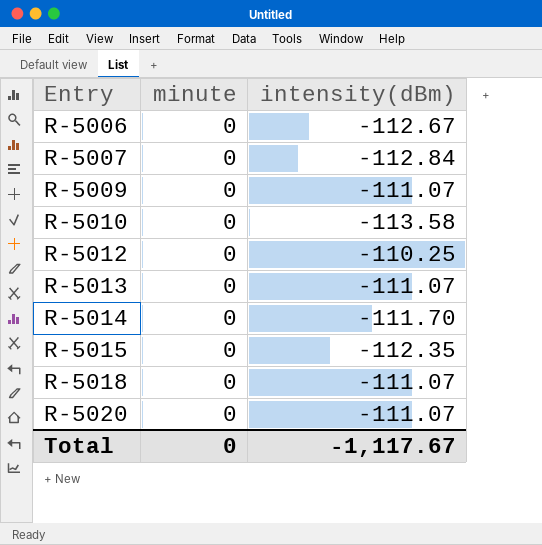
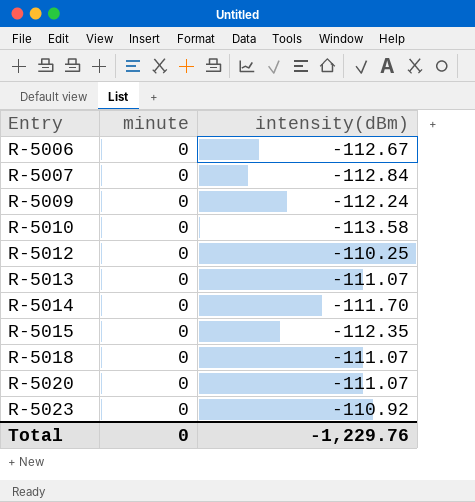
R-5009 | intensity(dBm): -111.07 -> -112.24
row R-5023: none -> 0 | -110.92
Total | intensity(dBm): -1,117.67 -> -1,229.76

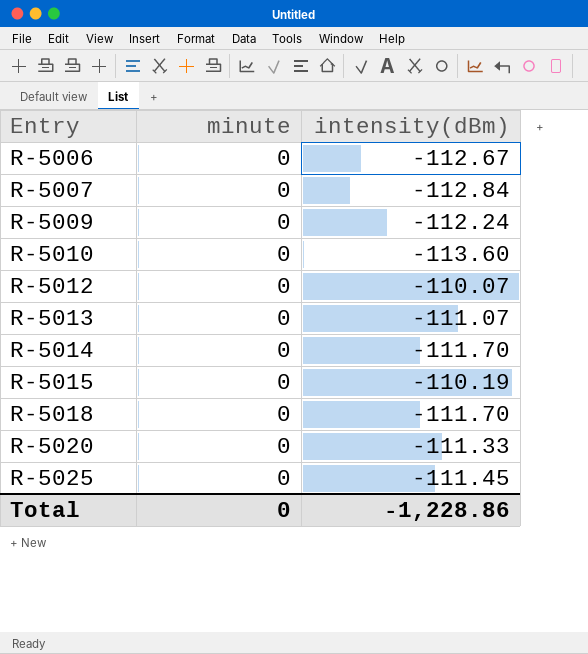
row R-5023: 0 | -110.92 -> none
R-5010 | intensity(dBm): -113.58 -> -113.60
R-5012 | intensity(dBm): -110.25 -> -110.07
R-5015 | intensity(dBm): -112.35 -> -110.19
R-5018 | intensity(dBm): -111.07 -> -111.70
R-5020 | intensity(dBm): -111.07 -> -111.33
row R-5025: none -> 0 | -111.45
Total | intensity(dBm): -1,229.76 -> -1,228.86

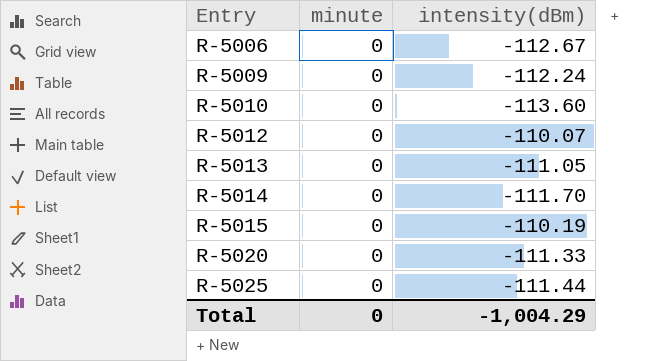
row R-5007: 0 | -112.84 -> none
row R-5018: 0 | -111.70 -> none
R-5013 | intensity(dBm): -111.07 -> -111.05
R-5025 | intensity(dBm): -111.45 -> -111.44
Total | intensity(dBm): -1,228.86 -> -1,004.29

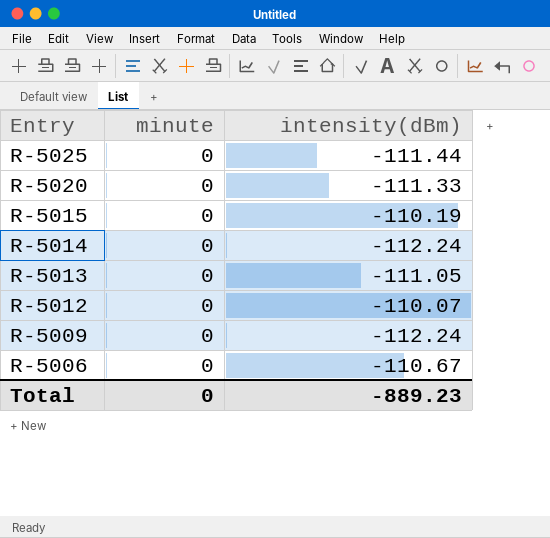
row order: Entry ascending -> Entry descending
row R-5010: 0 | -113.60 -> none
R-5014 | intensity(dBm): -111.70 -> -112.24
R-5006 | intensity(dBm): -112.67 -> -110.67
Total | intensity(dBm): -1,004.29 -> -889.23

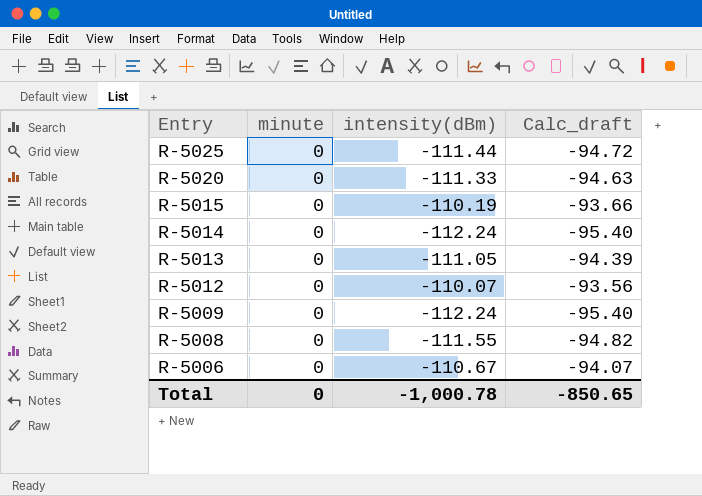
column Calc_draft | formula: none -> [intensity(dBm)] * 0.85
row R-5008: none -> 0 | -111.55 | -94.82
Total | intensity(dBm): -889.23 -> -1,000.78

